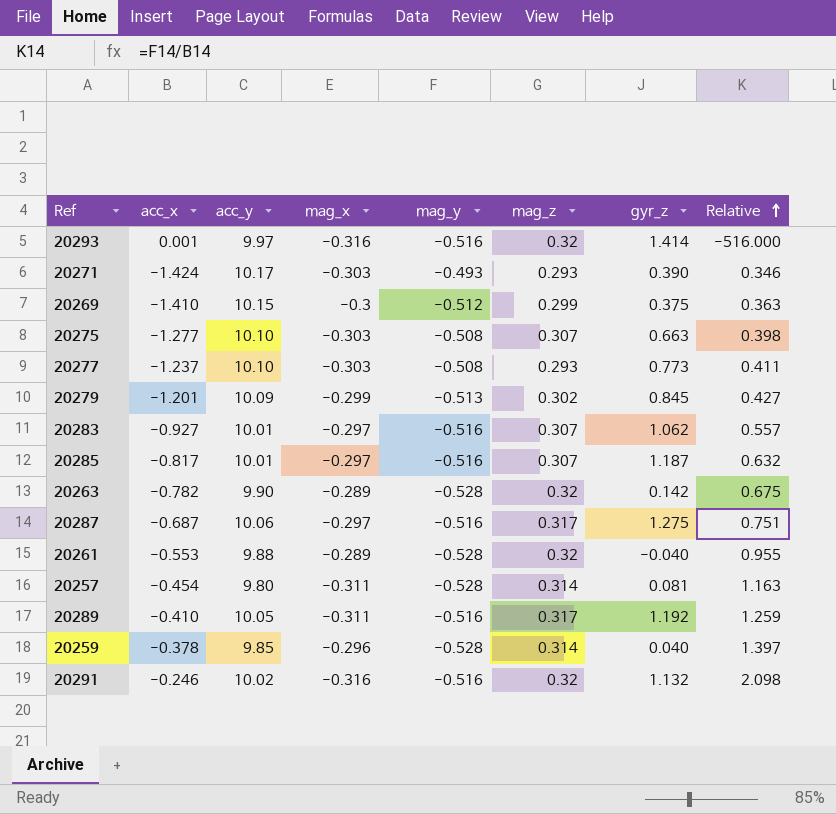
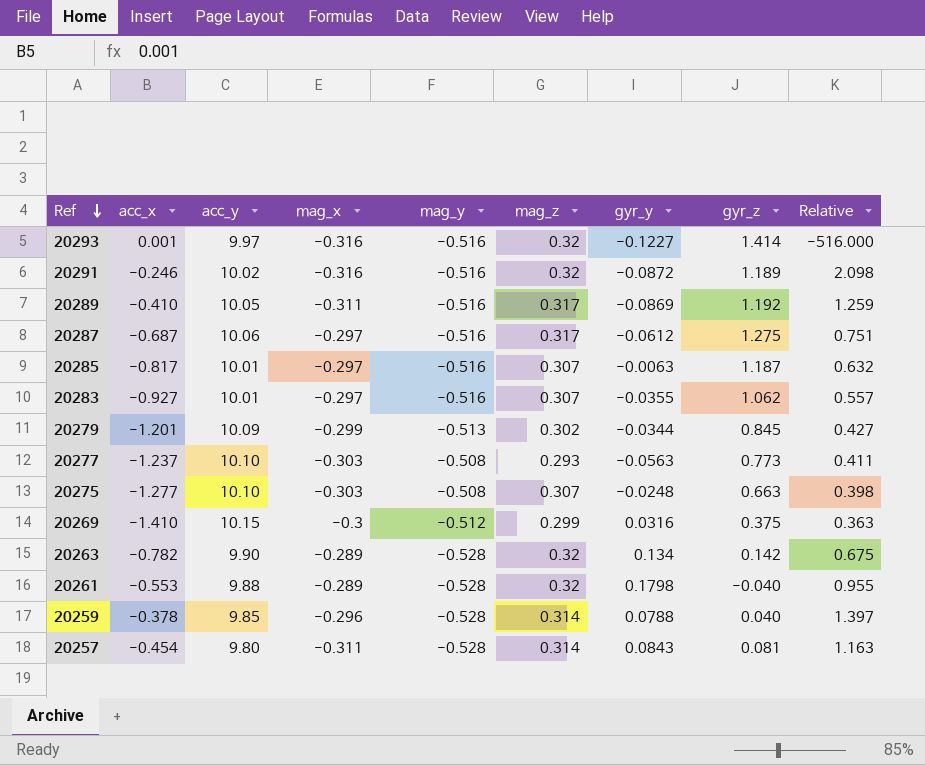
row order: Relative ascending -> Ref descending
column gyr_y | position: none -> 7
row 20271: -1.424 | 10.17 | -0.303 | -0.493 | 0.293 | 0.390 | 0.346 -> none
20291 | gyr_z: 1.132 -> 1.189

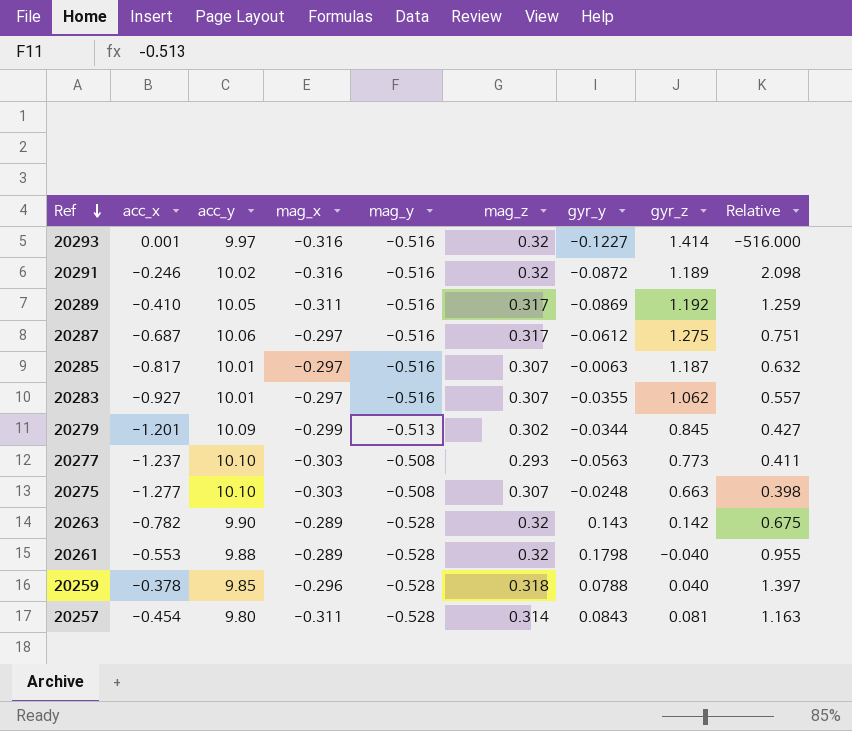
row 20269: -1.410 | 10.15 | -0.3 | -0.512 | 0.299 | 0.0316 | 0.375 | 0.363 -> none
20263 | gyr_y: 0.134 -> 0.143
20259 | mag_z: 0.314 -> 0.318

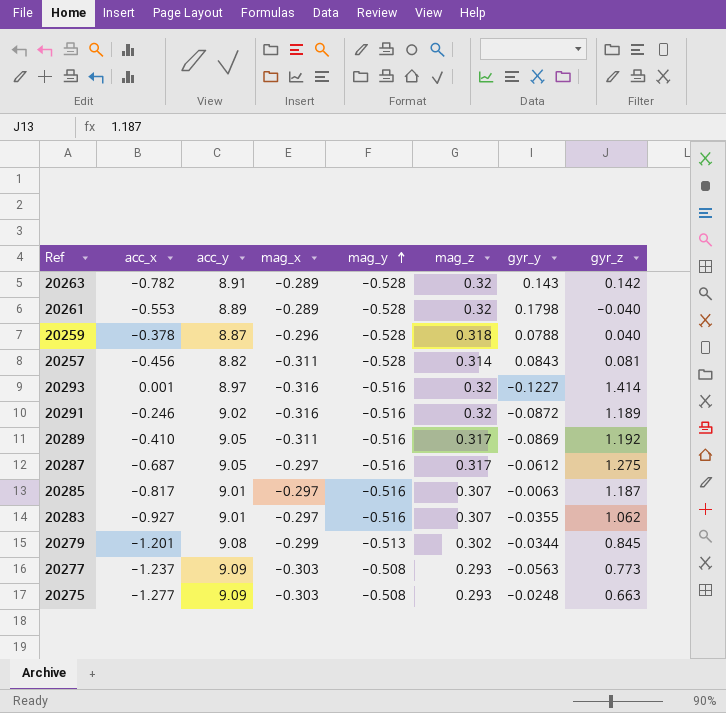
row order: Ref descending -> mag_y ascending
column Relative | formula: [mag_y] / [acc_x] -> none
20263 | acc_y: 9.90 -> 8.91
20261 | acc_y: 9.88 -> 8.89
20259 | acc_y: 9.85 -> 8.87
20257 | acc_x: -0.454 -> -0.456
20257 | acc_y: 9.80 -> 8.82
20293 | acc_y: 9.97 -> 8.97
20291 | acc_y: 10.02 -> 9.02
20289 | acc_y: 10.05 -> 9.05
20287 | acc_y: 10.06 -> 9.05
20285 | acc_y: 10.01 -> 9.01
20283 | acc_y: 10.01 -> 9.01
20279 | acc_y: 10.09 -> 9.08
20277 | acc_y: 10.10 -> 9.09
20275 | acc_y: 10.10 -> 9.09
20275 | mag_z: 0.307 -> 0.293

